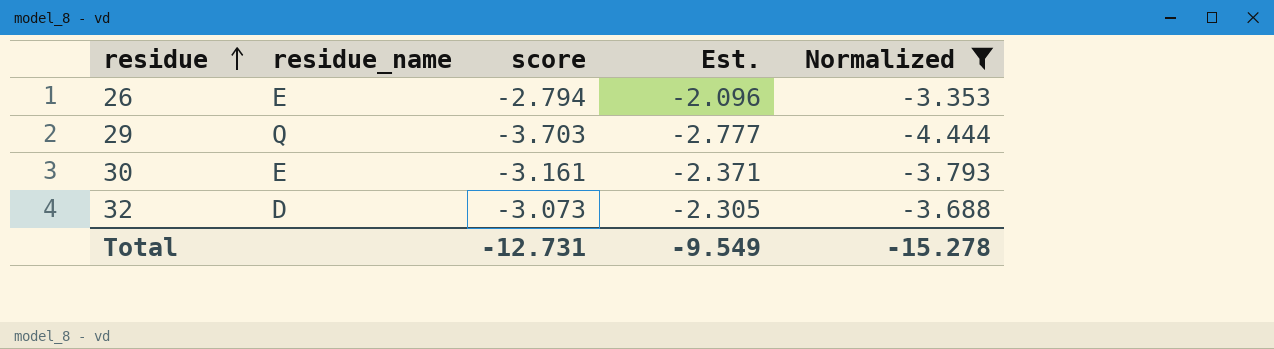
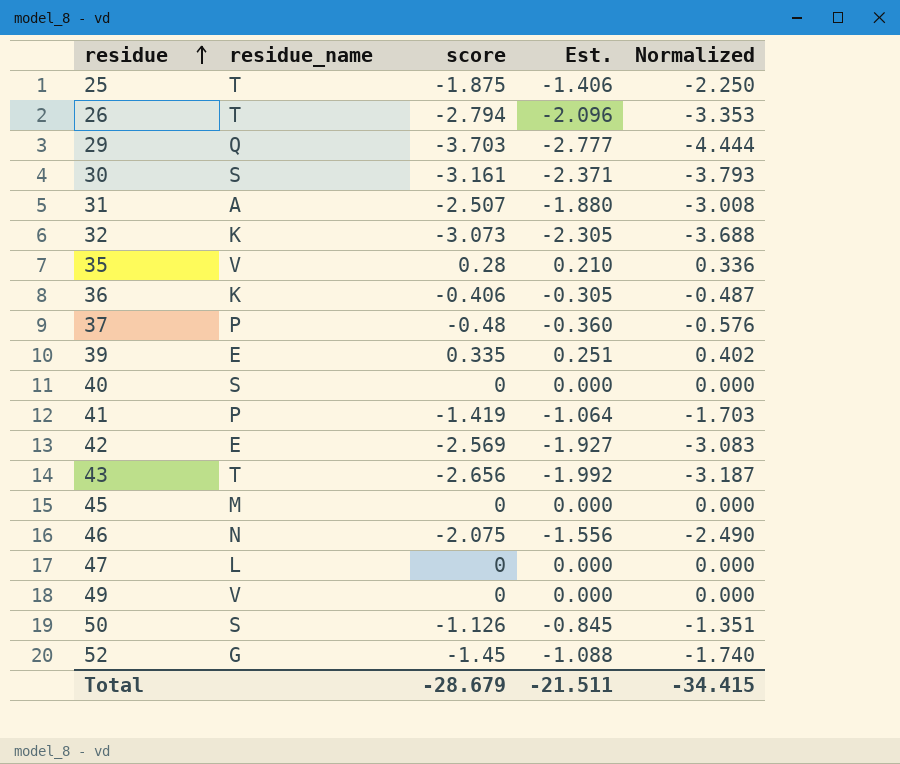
filter: Normalized <= -3.353 -> none
26 | residue_name: E -> T
30 | residue_name: E -> S
32 | residue_name: D -> K
Total | score: -12.731 -> -28.679
Total | Est.: -9.549 -> -21.511
Total | Normalized: -15.278 -> -34.415

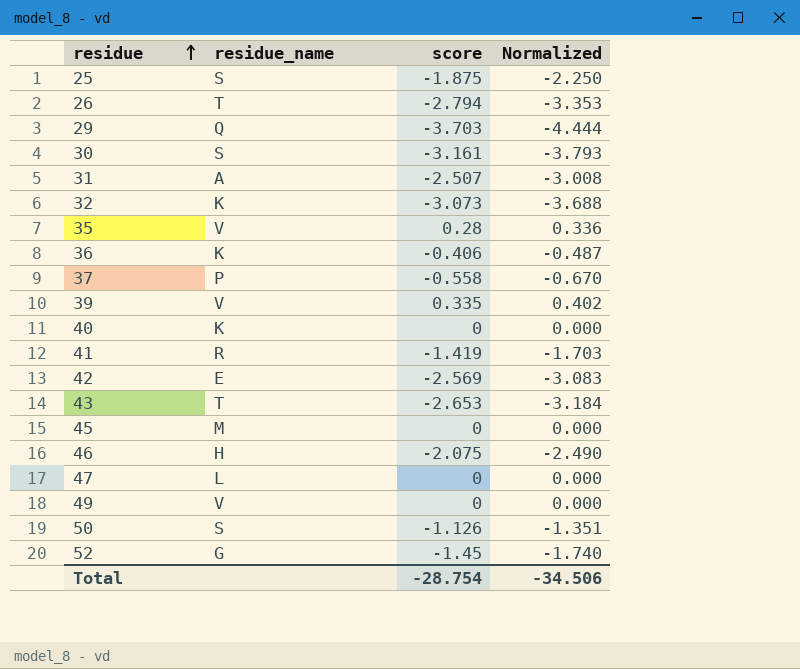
column Est. | formula: [score] * 0.75 -> none
25 | residue_name: T -> S
37 | score: -0.48 -> -0.558
37 | Normalized: -0.576 -> -0.670
39 | residue_name: E -> V
40 | residue_name: S -> K
41 | residue_name: P -> R
43 | score: -2.656 -> -2.653
43 | Normalized: -3.187 -> -3.184
46 | residue_name: N -> H
Total | score: -28.679 -> -28.754
Total | Normalized: -34.415 -> -34.506

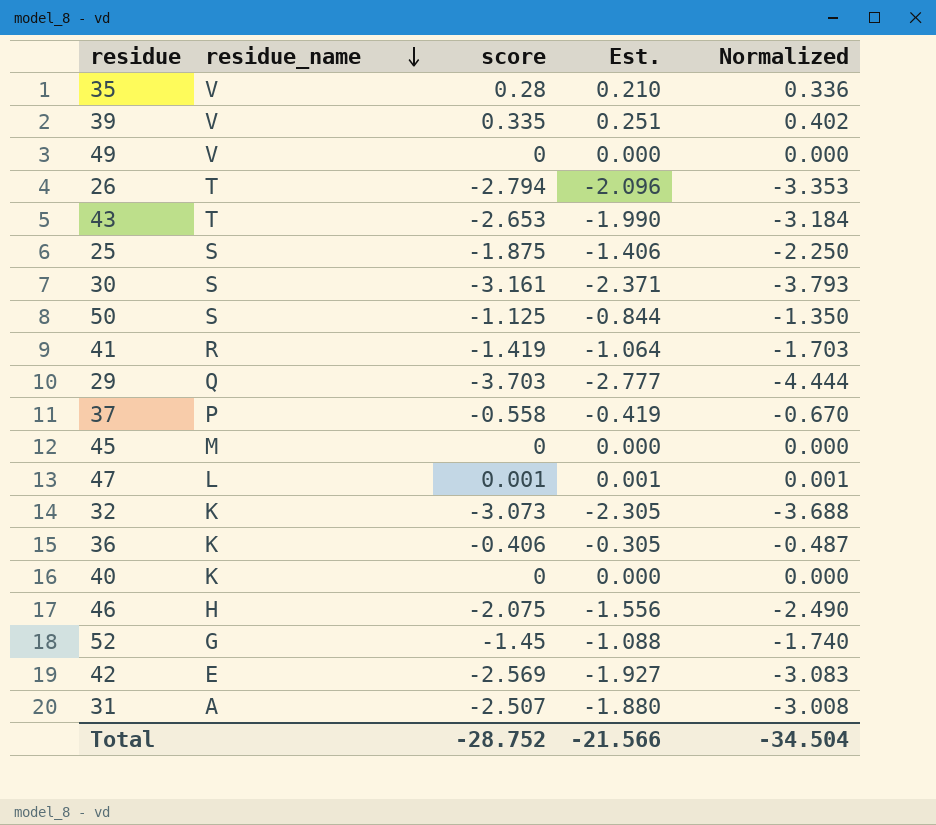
row order: residue ascending -> residue_name descending
column Est. | formula: none -> [score] * 0.75
50 | score: -1.126 -> -1.125
50 | Normalized: -1.351 -> -1.350
47 | score: 0 -> 0.001
47 | Normalized: 0.000 -> 0.001
Total | score: -28.754 -> -28.752
Total | Normalized: -34.506 -> -34.504

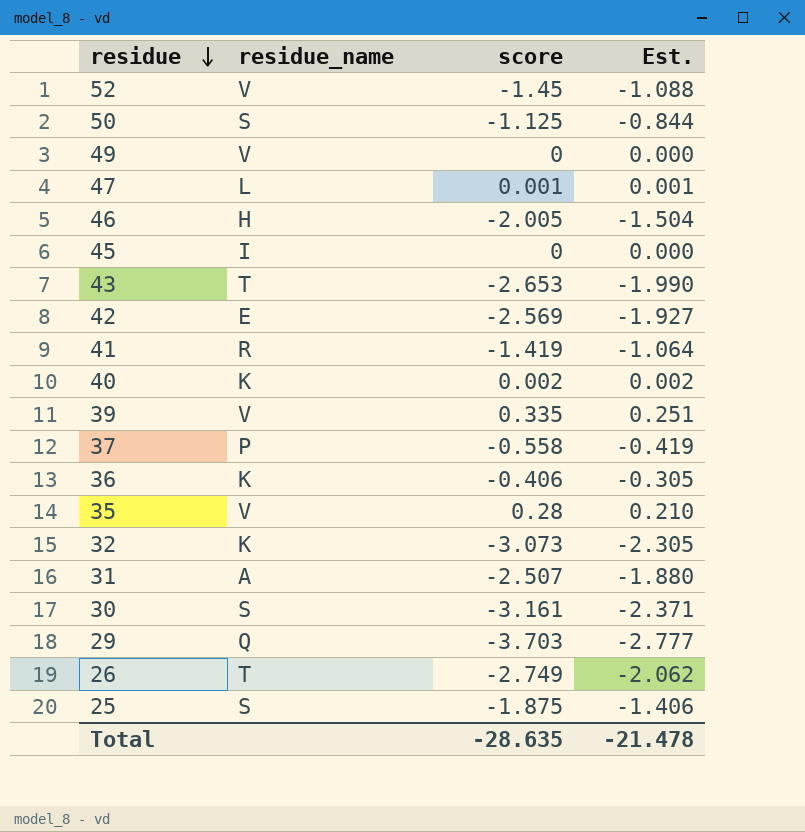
row order: residue_name descending -> residue descending
column Normalized | formula: [score] * 1.2 -> none
52 | residue_name: G -> V
46 | score: -2.075 -> -2.005
46 | Est.: -1.556 -> -1.504
45 | residue_name: M -> I
40 | score: 0 -> 0.002
40 | Est.: 0.000 -> 0.002
26 | score: -2.794 -> -2.749
26 | Est.: -2.096 -> -2.062
Total | score: -28.752 -> -28.635
Total | Est.: -21.566 -> -21.478

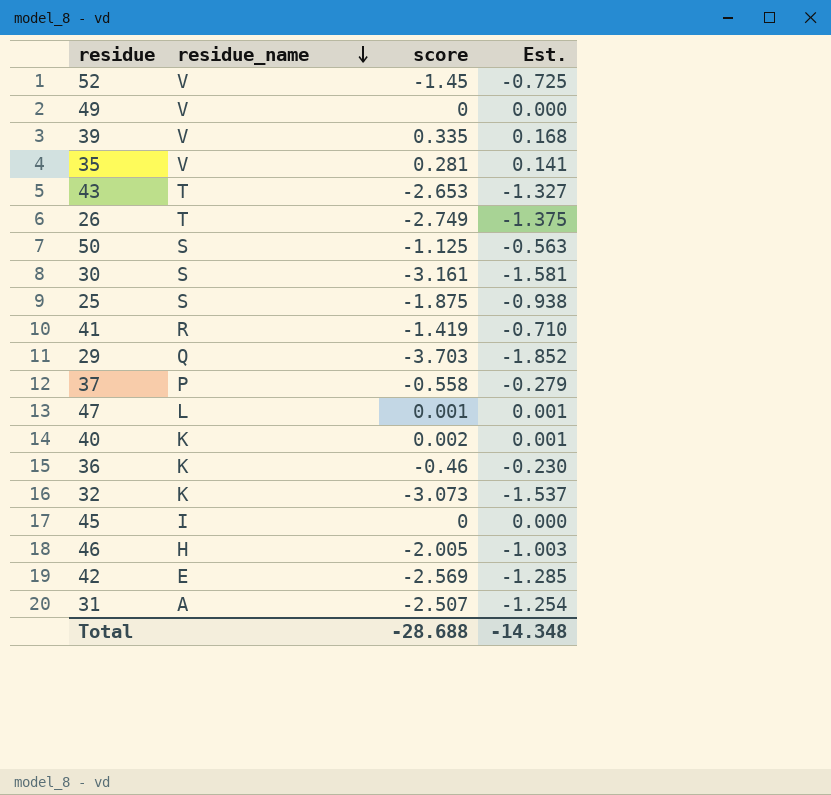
row order: residue descending -> residue_name descending
column Est. | formula: [score] * 0.75 -> [score] * 0.5
35 | score: 0.28 -> 0.281
36 | score: -0.406 -> -0.46
Total | score: -28.635 -> -28.688
Total | Est.: -21.478 -> -14.348

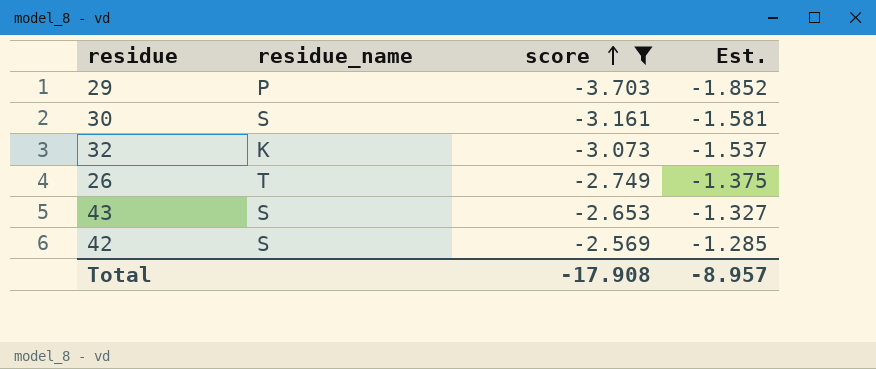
filter: none -> score <= -2.569
row order: residue_name descending -> score ascending
29 | residue_name: Q -> P
43 | residue_name: T -> S
42 | residue_name: E -> S
Total | score: -28.688 -> -17.908
Total | Est.: -14.348 -> -8.957

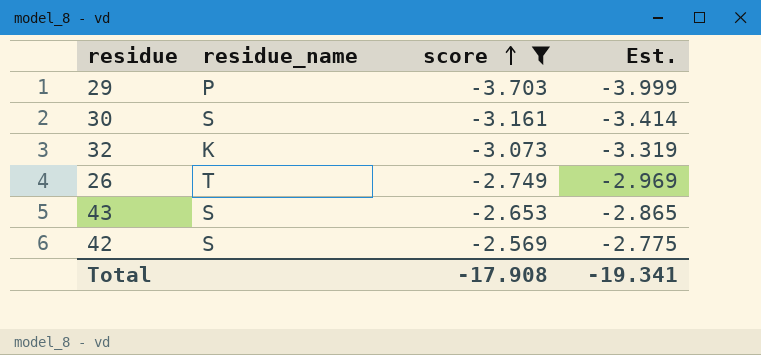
column Est. | formula: [score] * 0.5 -> [score] * 1.08
Total | Est.: -8.957 -> -19.341

